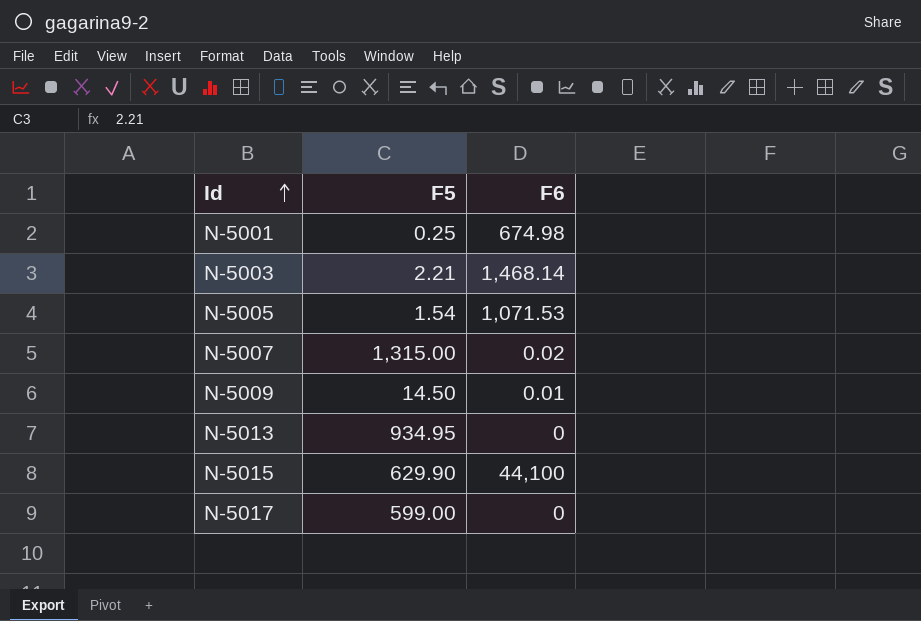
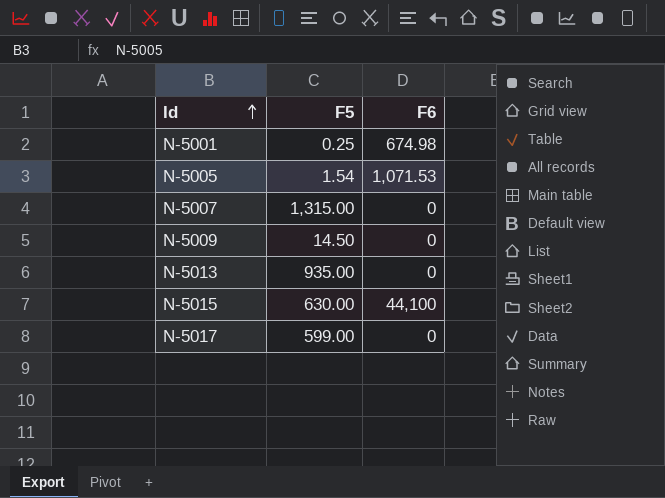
row N-5003: 2.21 | 1,468.14 -> none
N-5007 | F6: 0.02 -> 0
N-5009 | F6: 0.01 -> 0
N-5013 | F5: 934.95 -> 935.00
N-5015 | F5: 629.90 -> 630.00

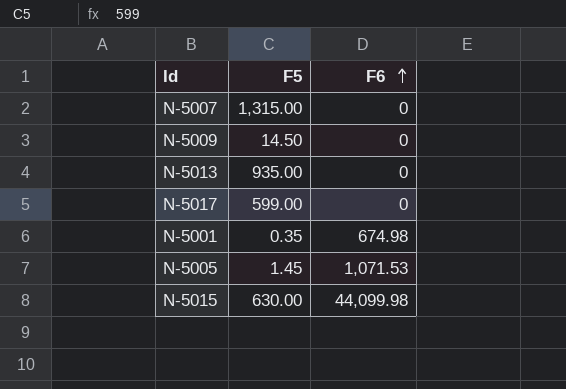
row order: Id ascending -> F6 ascending
N-5001 | F5: 0.25 -> 0.35
N-5005 | F5: 1.54 -> 1.45
N-5015 | F6: 44,100 -> 44,099.98

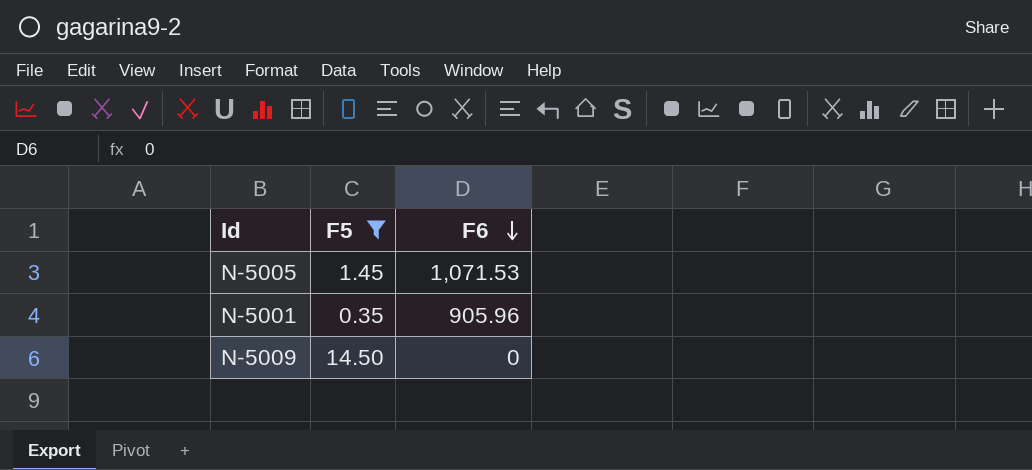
filter: none -> F5 <= 14.50
row order: F6 ascending -> F6 descending
N-5001 | F6: 674.98 -> 905.96

